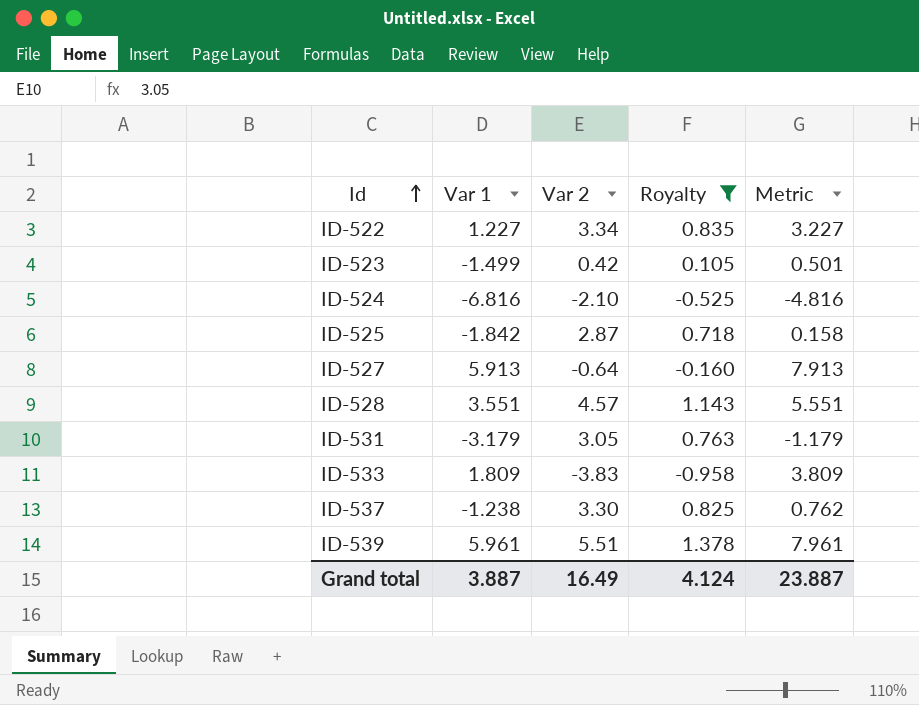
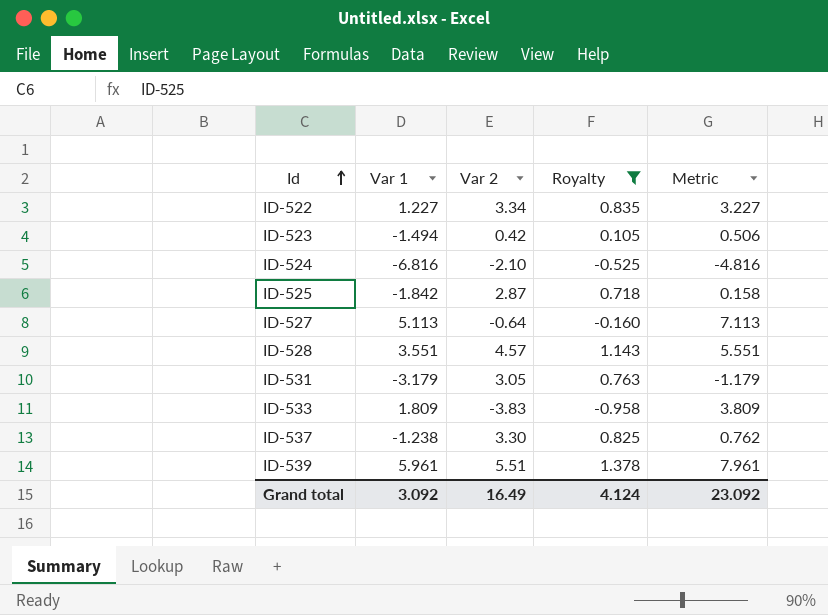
ID-523 | Var 1: -1.499 -> -1.494
ID-523 | Metric: 0.501 -> 0.506
ID-527 | Var 1: 5.913 -> 5.113
ID-527 | Metric: 7.913 -> 7.113
Grand total | Var 1: 3.887 -> 3.092
Grand total | Metric: 23.887 -> 23.092

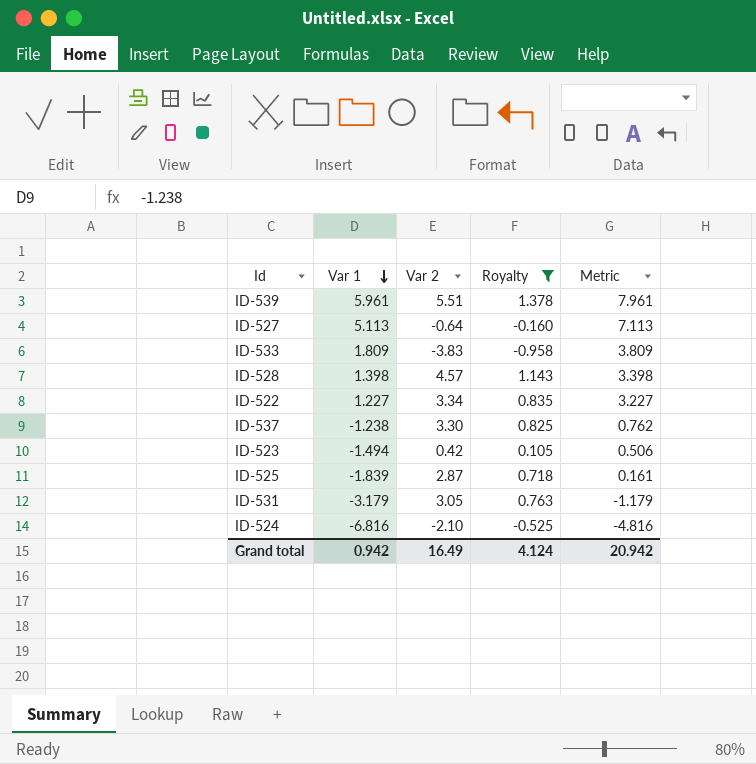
row order: Id ascending -> Var 1 descending
ID-528 | Var 1: 3.551 -> 1.398
ID-528 | Metric: 5.551 -> 3.398
ID-525 | Var 1: -1.842 -> -1.839
ID-525 | Metric: 0.158 -> 0.161
Grand total | Var 1: 3.092 -> 0.942
Grand total | Metric: 23.092 -> 20.942

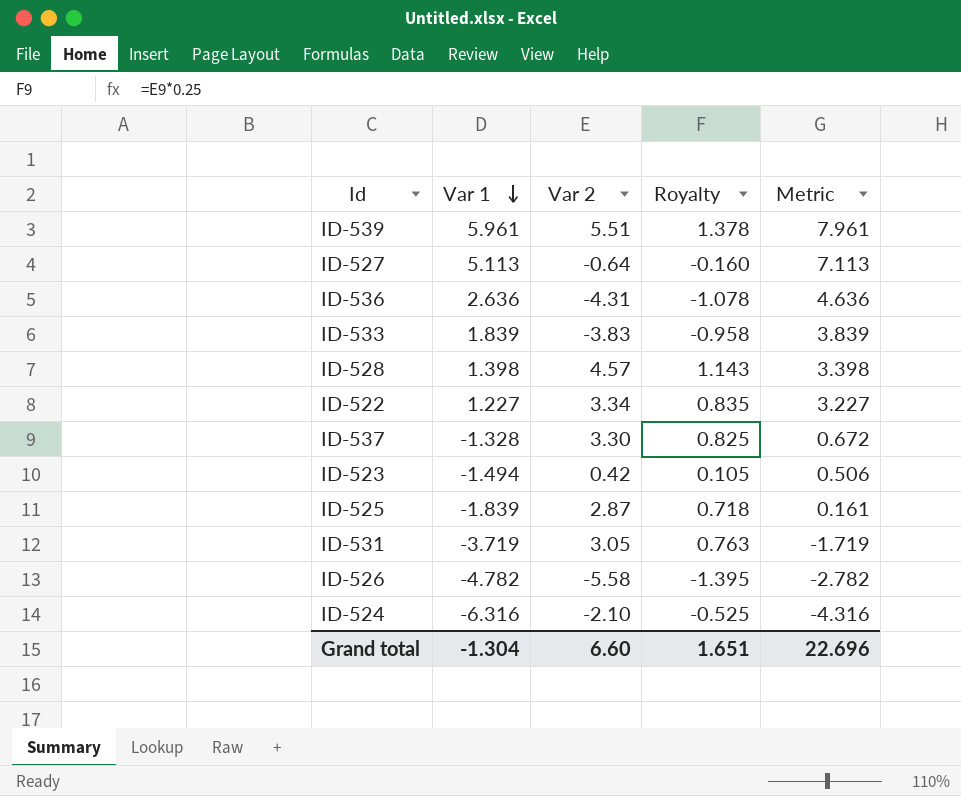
filter: Royalty >= -0.958 -> none
ID-533 | Var 1: 1.809 -> 1.839
ID-533 | Metric: 3.809 -> 3.839
ID-537 | Var 1: -1.238 -> -1.328
ID-537 | Metric: 0.762 -> 0.672
ID-531 | Var 1: -3.179 -> -3.719
ID-531 | Metric: -1.179 -> -1.719
ID-524 | Var 1: -6.816 -> -6.316
ID-524 | Metric: -4.816 -> -4.316
Grand total | Var 1: 0.942 -> -1.304
Grand total | Var 2: 16.49 -> 6.60
Grand total | Royalty: 4.124 -> 1.651
Grand total | Metric: 20.942 -> 22.696

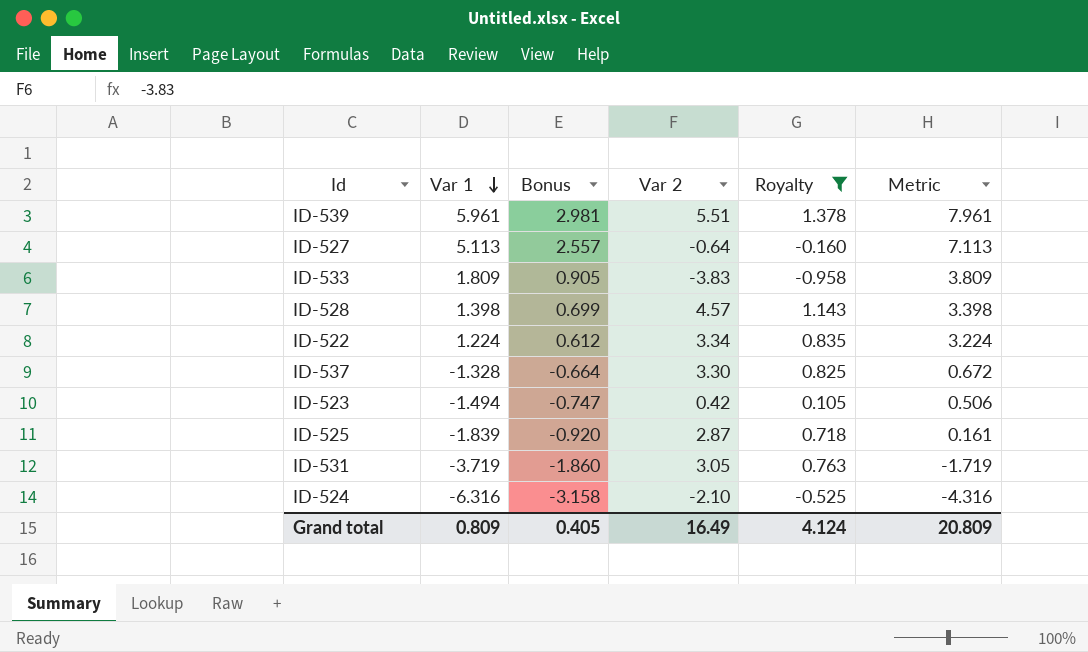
filter: none -> Royalty >= -0.958
column Bonus | formula: none -> [Var 1] * 0.5
ID-533 | Var 1: 1.839 -> 1.809
ID-533 | Metric: 3.839 -> 3.809
ID-522 | Var 1: 1.227 -> 1.224
ID-522 | Metric: 3.227 -> 3.224
Grand total | Var 1: -1.304 -> 0.809
Grand total | Var 2: 6.60 -> 16.49
Grand total | Royalty: 1.651 -> 4.124
Grand total | Metric: 22.696 -> 20.809

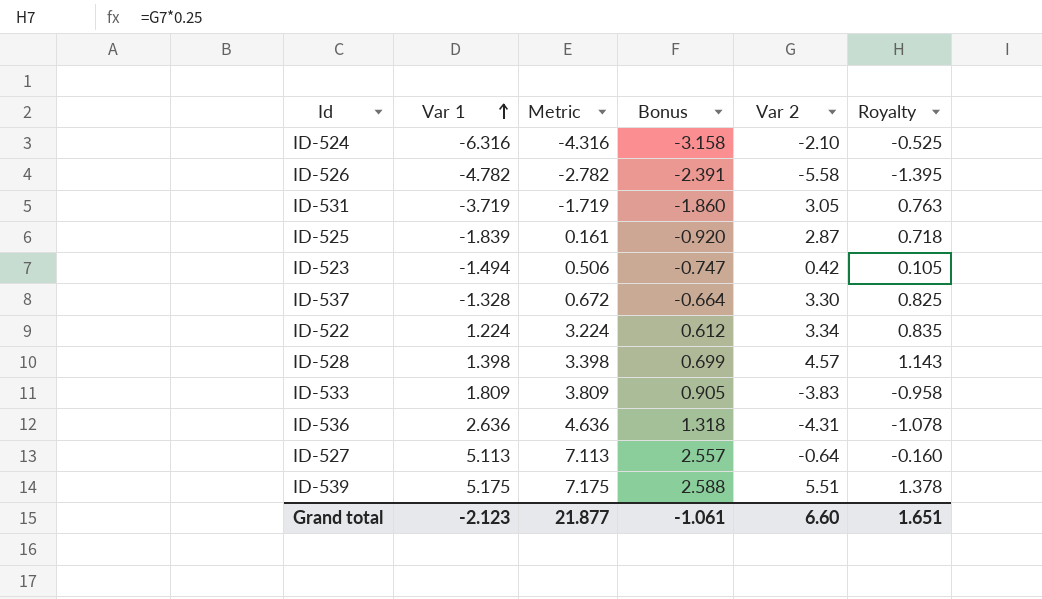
filter: Royalty >= -0.958 -> none
row order: Var 1 descending -> Var 1 ascending
column Metric | position: 6 -> 3
ID-539 | Var 1: 5.961 -> 5.175
ID-539 | Metric: 7.961 -> 7.175
ID-539 | Bonus: 2.981 -> 2.588
Grand total | Var 1: 0.809 -> -2.123
Grand total | Metric: 20.809 -> 21.877
Grand total | Bonus: 0.405 -> -1.061
Grand total | Var 2: 16.49 -> 6.60
Grand total | Royalty: 4.124 -> 1.651

